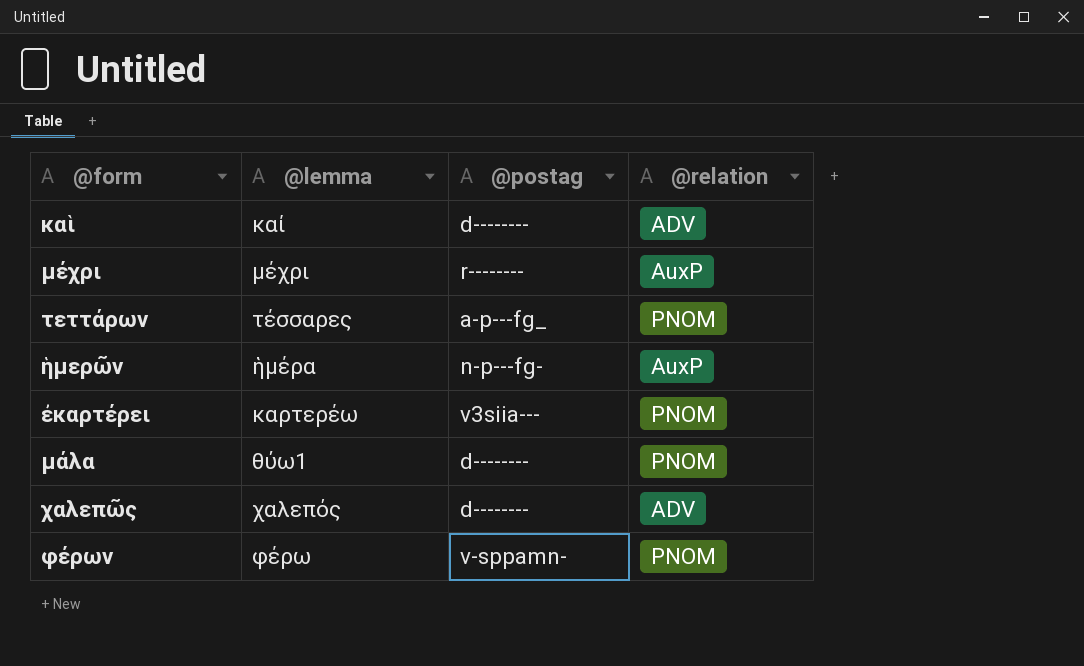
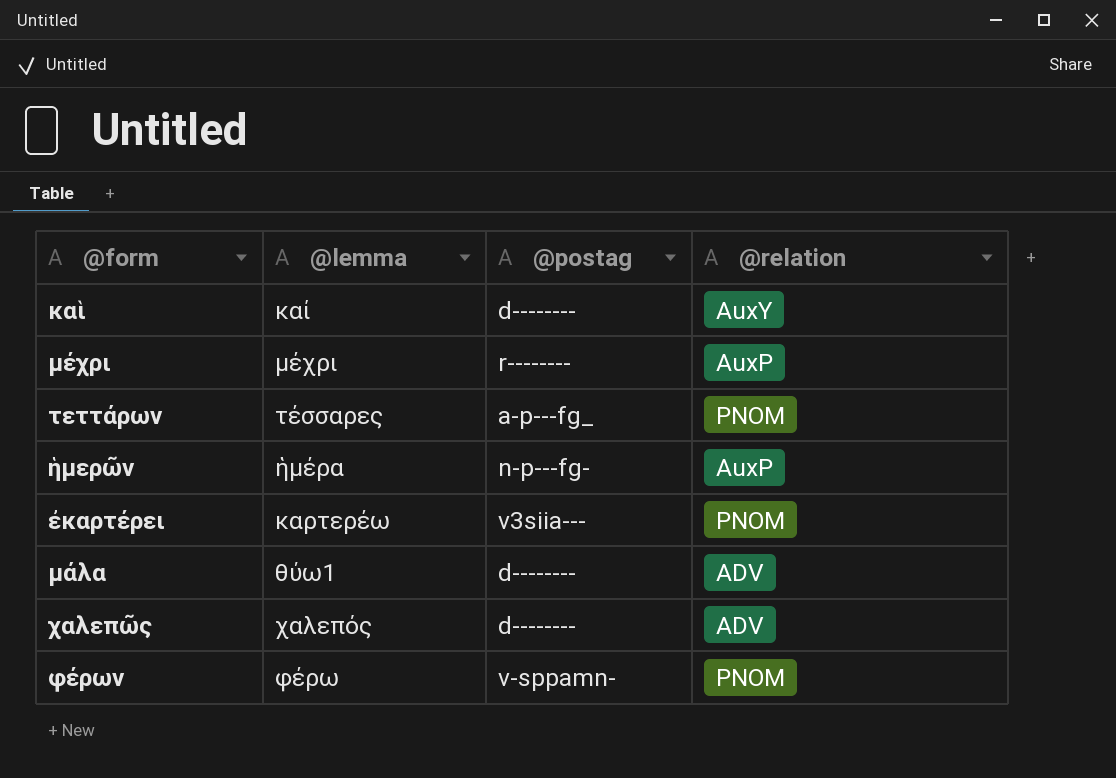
καὶ | @relation: ADV -> AuxY
μάλα | @relation: PNOM -> ADV

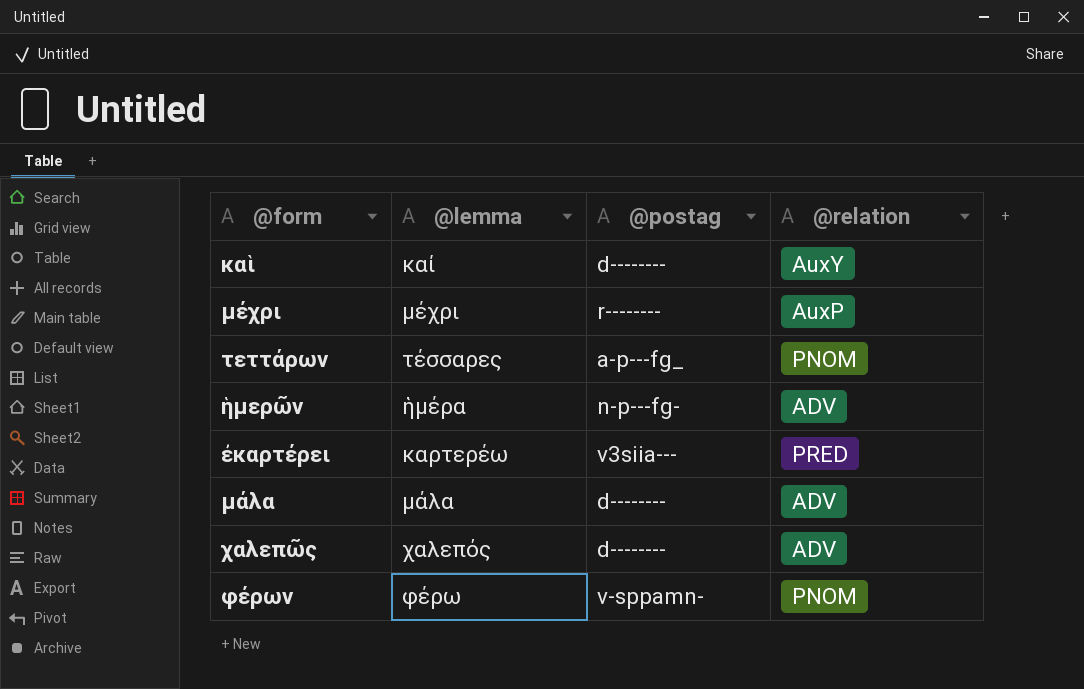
ἡμερῶν | @relation: AuxP -> ADV
ἐκαρτέρει | @relation: PNOM -> PRED
μάλα | @lemma: θύω1 -> μάλα

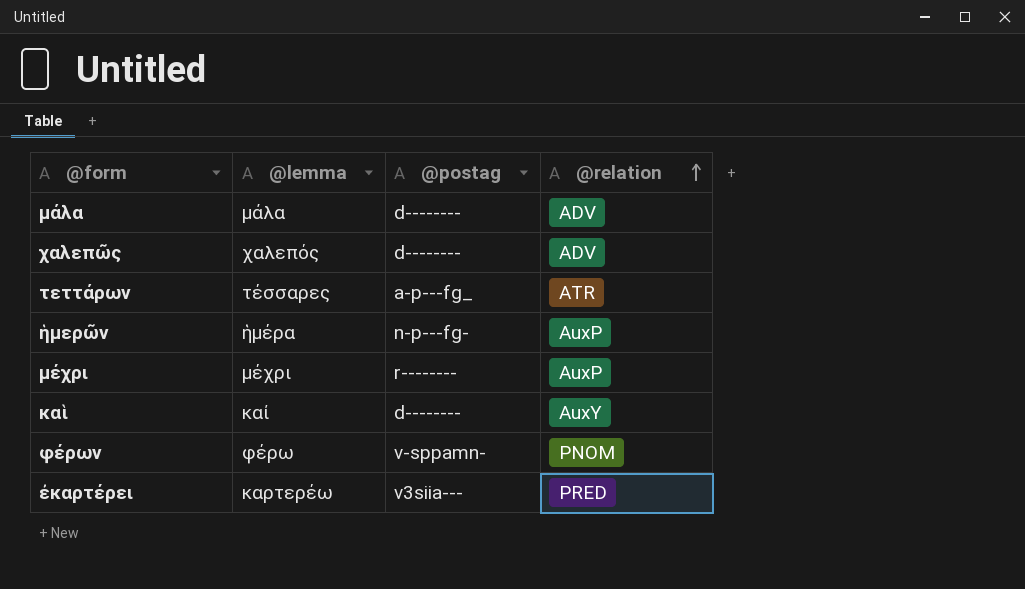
row order: none -> @relation ascending
τεττάρων | @relation: PNOM -> ATR
ἡμερῶν | @relation: ADV -> AuxP

